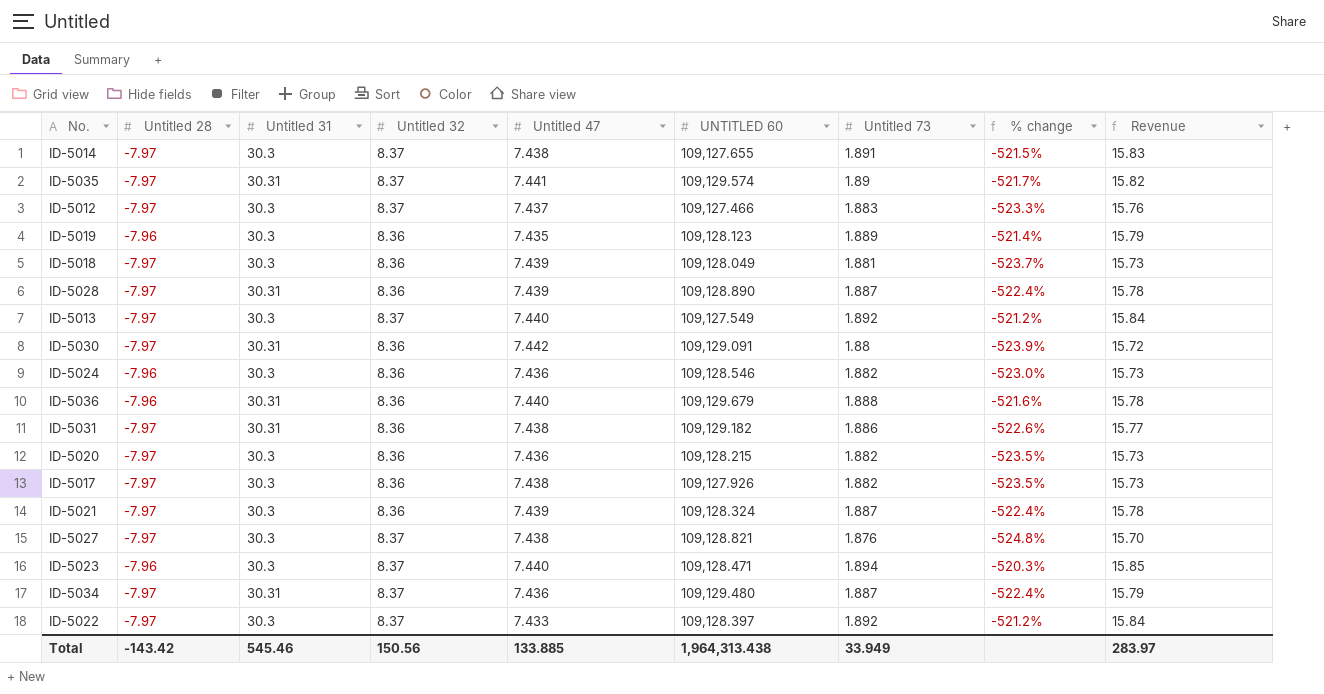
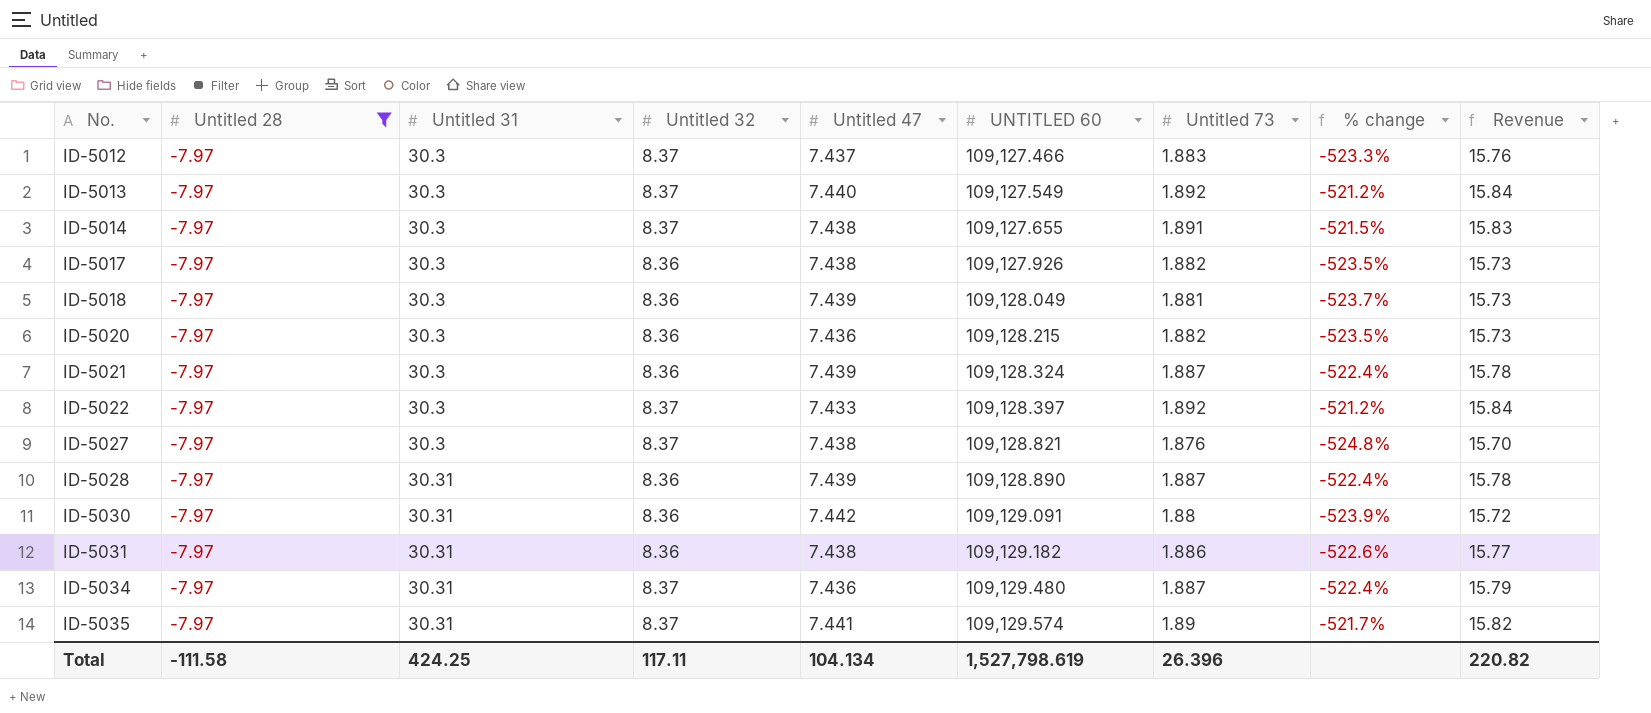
filter: none -> Untitled 28 = -7.97
row order: none -> No. ascending
Total | Untitled 28: -143.42 -> -111.58
Total | Untitled 31: 545.46 -> 424.25
Total | Untitled 32: 150.56 -> 117.11
Total | Untitled 47: 133.885 -> 104.134
Total | UNTITLED 60: 1,964,313.438 -> 1,527,798.619
Total | Untitled 73: 33.949 -> 26.396
Total | Revenue: 283.97 -> 220.82

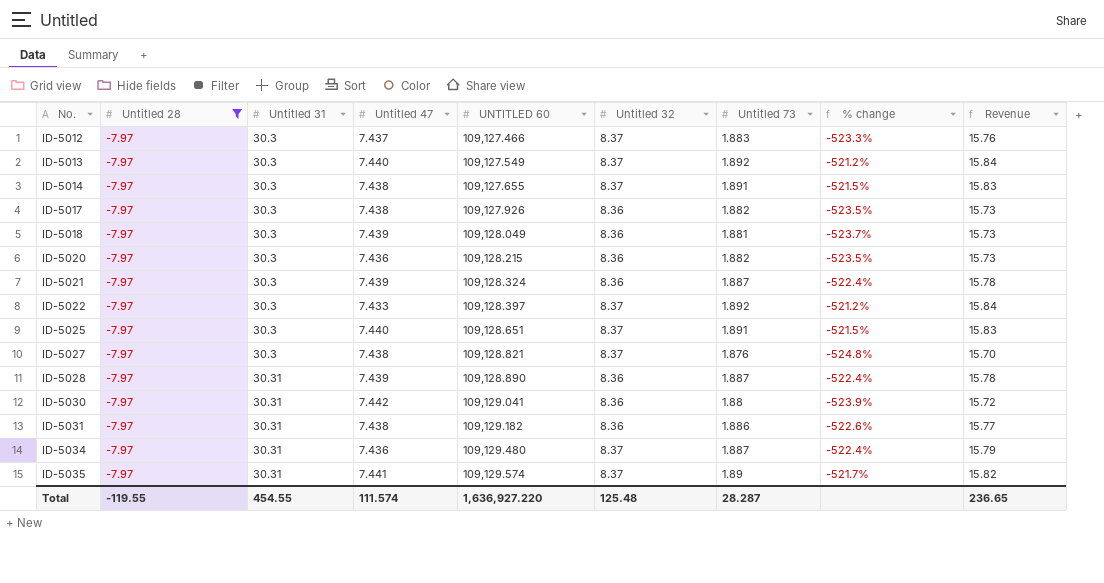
column Untitled 32 | position: 4 -> 6
row ID-5025: none -> -7.97 | 30.3 | 7.440 | 109,128.651 | 8.37 | 1.891 | -521.5% | 15.83
ID-5030 | UNTITLED 60: 109,129.091 -> 109,129.041
Total | Untitled 28: -111.58 -> -119.55
Total | Untitled 31: 424.25 -> 454.55
Total | Untitled 47: 104.134 -> 111.574
Total | UNTITLED 60: 1,527,798.619 -> 1,636,927.220
Total | Untitled 32: 117.11 -> 125.48
Total | Untitled 73: 26.396 -> 28.287
Total | Revenue: 220.82 -> 236.65

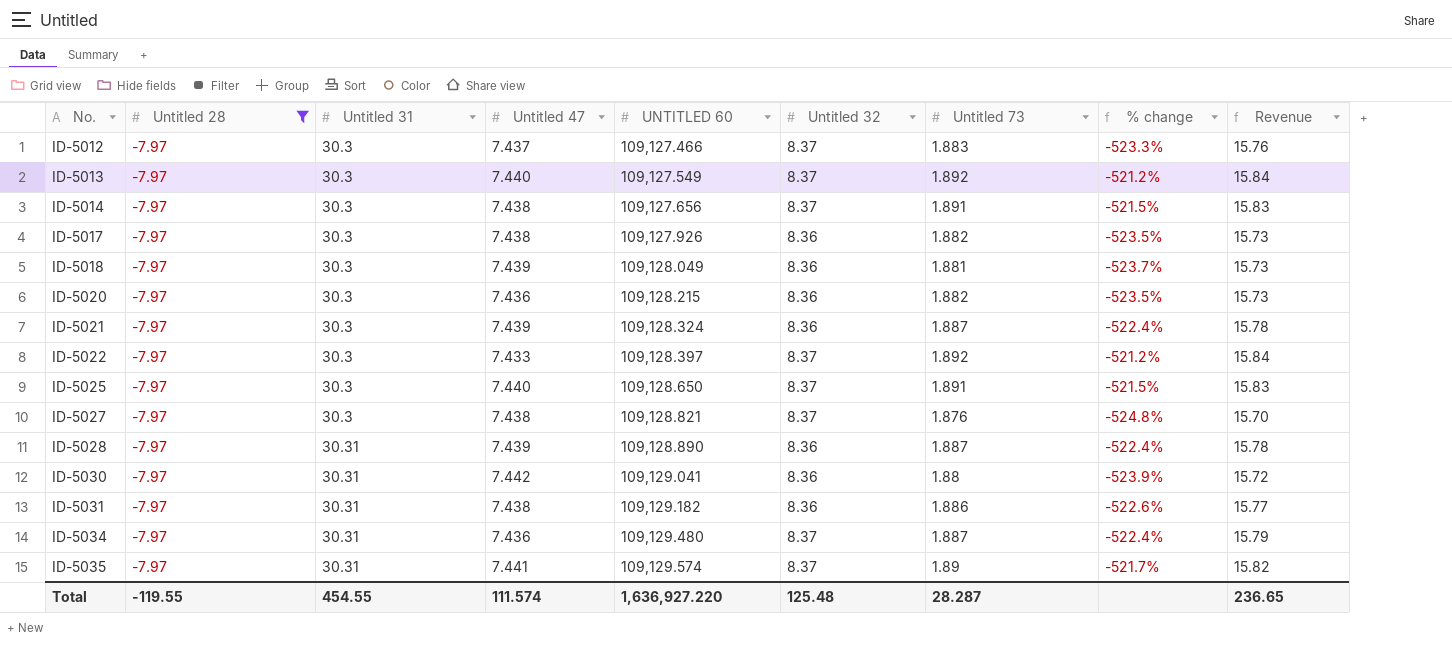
ID-5014 | UNTITLED 60: 109,127.655 -> 109,127.656
ID-5025 | UNTITLED 60: 109,128.651 -> 109,128.650

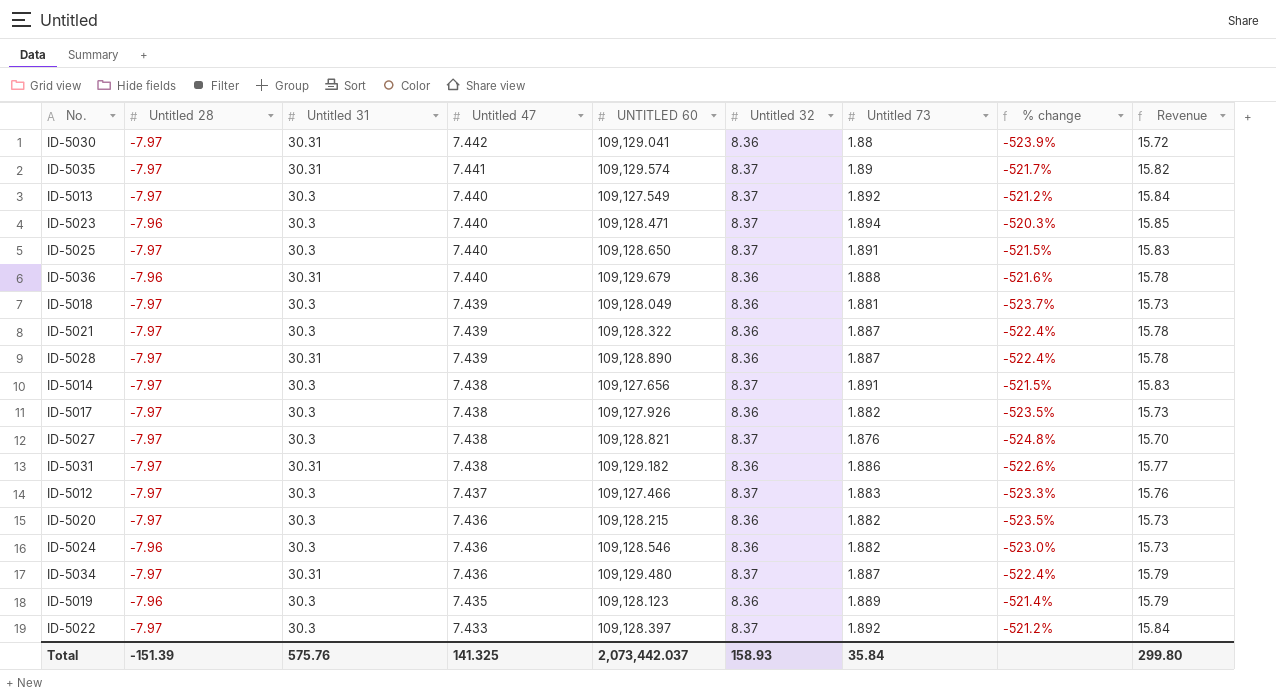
filter: Untitled 28 = -7.97 -> none
row order: No. ascending -> Untitled 47 descending
ID-5021 | UNTITLED 60: 109,128.324 -> 109,128.322
Total | Untitled 28: -119.55 -> -151.39
Total | Untitled 31: 454.55 -> 575.76
Total | Untitled 47: 111.574 -> 141.325
Total | UNTITLED 60: 1,636,927.220 -> 2,073,442.037
Total | Untitled 32: 125.48 -> 158.93
Total | Untitled 73: 28.287 -> 35.84
Total | Revenue: 236.65 -> 299.80

